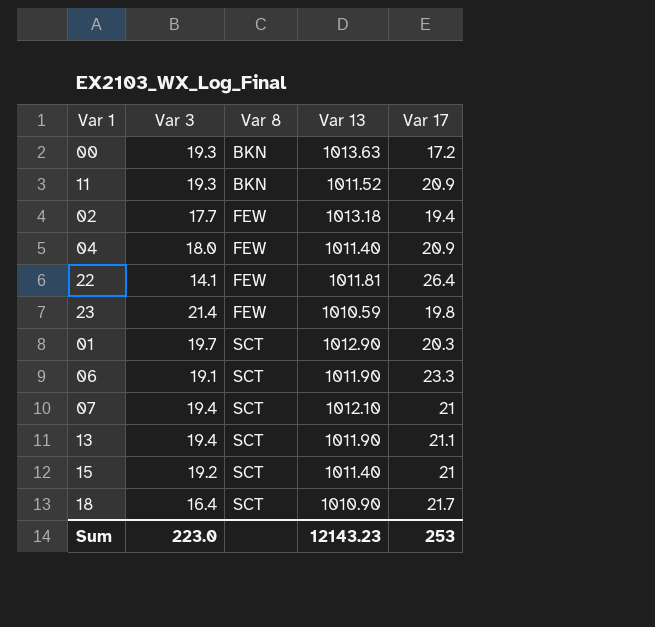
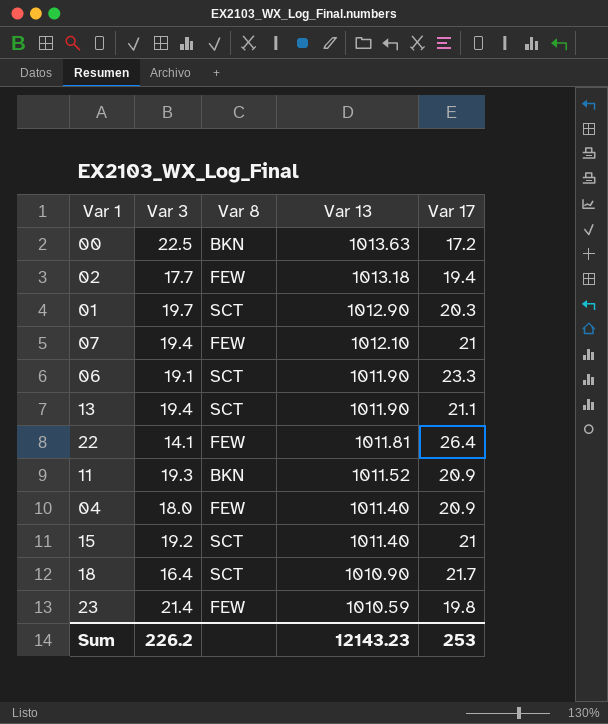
row order: Var 8 ascending -> Var 13 descending
00 | Var 3: 19.3 -> 22.5
07 | Var 8: SCT -> FEW
Sum | Var 3: 223.0 -> 226.2

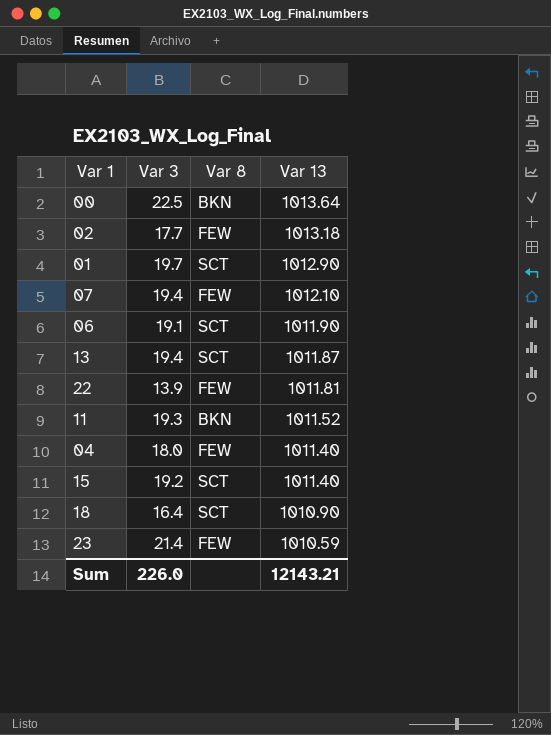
column Var 17 | position: 5 -> none
00 | Var 13: 1013.63 -> 1013.64
13 | Var 13: 1011.90 -> 1011.87
22 | Var 3: 14.1 -> 13.9
Sum | Var 3: 226.2 -> 226.0
Sum | Var 13: 12143.23 -> 12143.21

